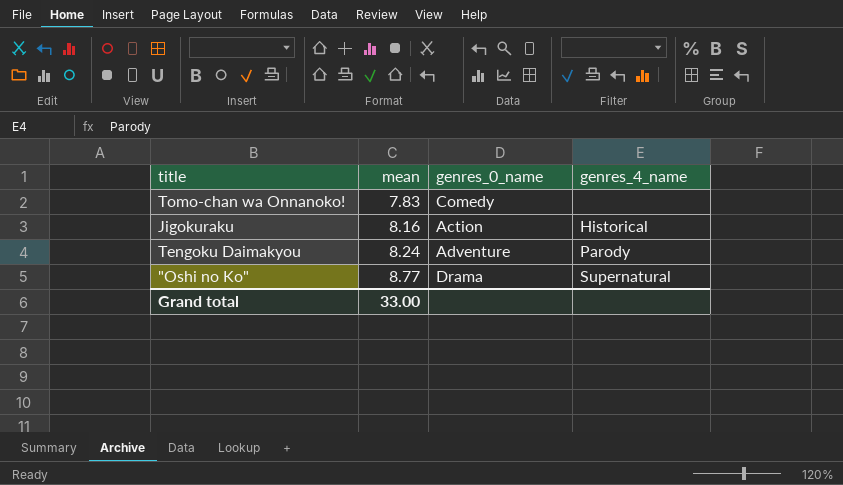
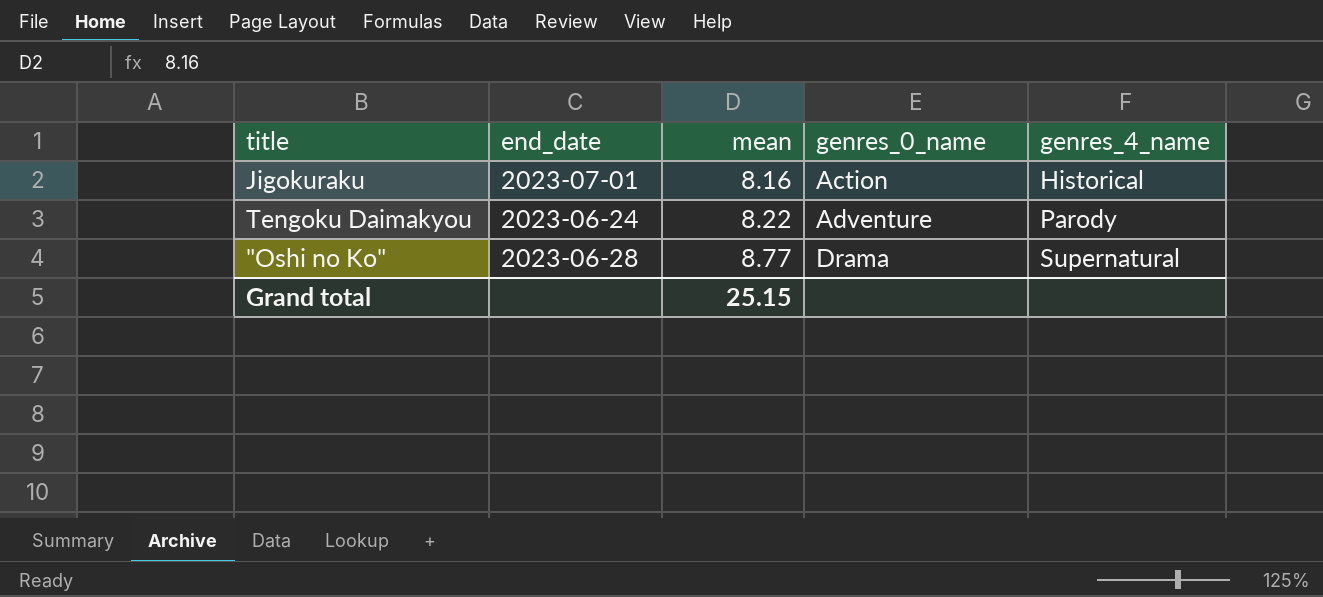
column end_date | position: none -> 2
row Tomo-chan wa Onnanoko!: 7.83 | Comedy | none -> none
Tengoku Daimakyou | mean: 8.24 -> 8.22
Grand total | mean: 33.00 -> 25.15

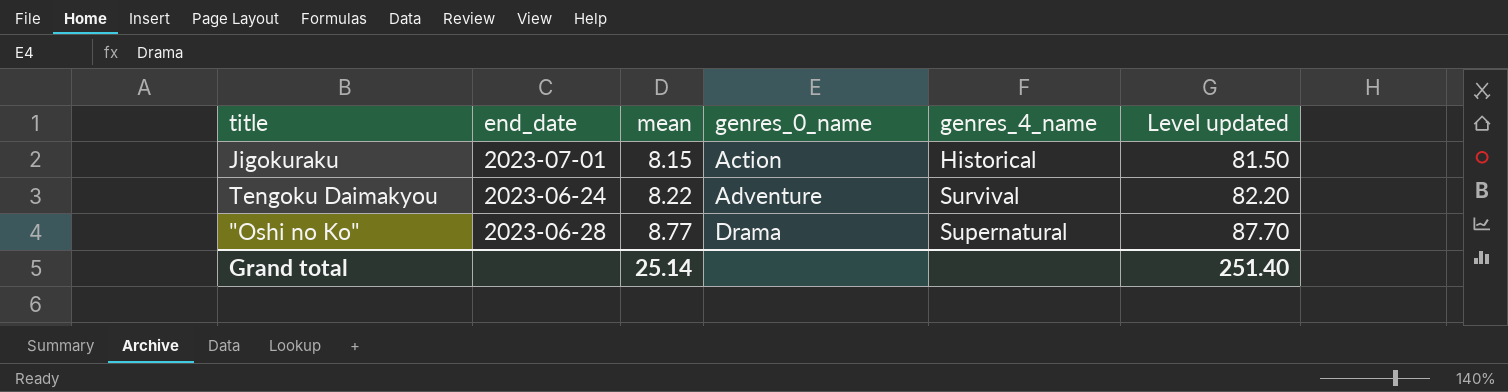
column Level updated | formula: none -> [mean] * 10
Jigokuraku | mean: 8.16 -> 8.15
Tengoku Daimakyou | genres_4_name: Parody -> Survival
Grand total | mean: 25.15 -> 25.14

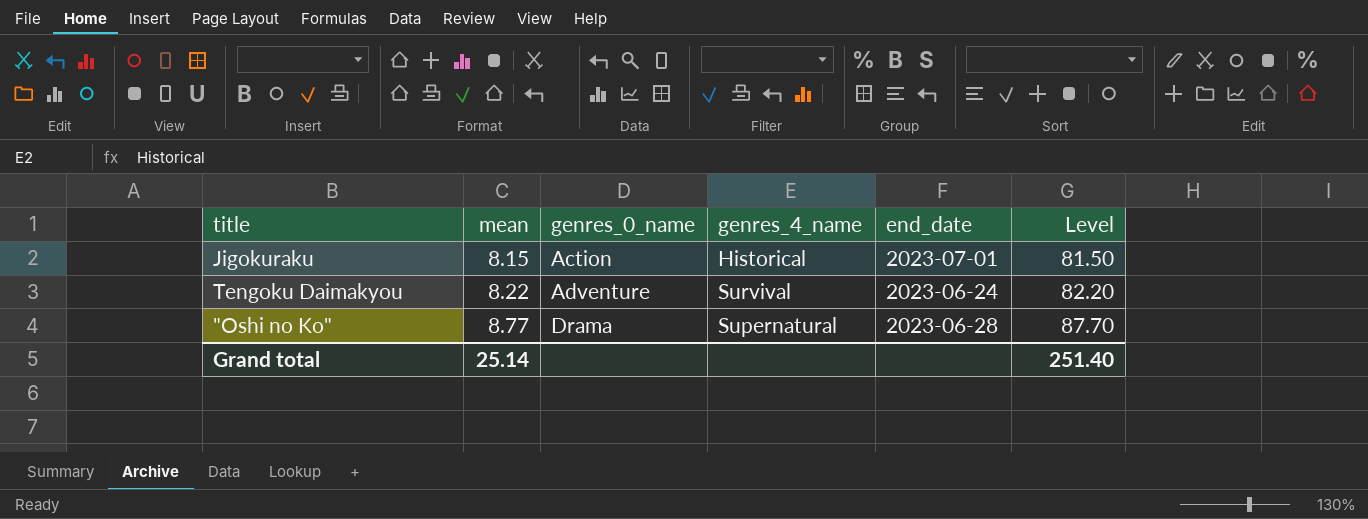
column end_date | position: 2 -> 5
column name: Level updated -> Level

